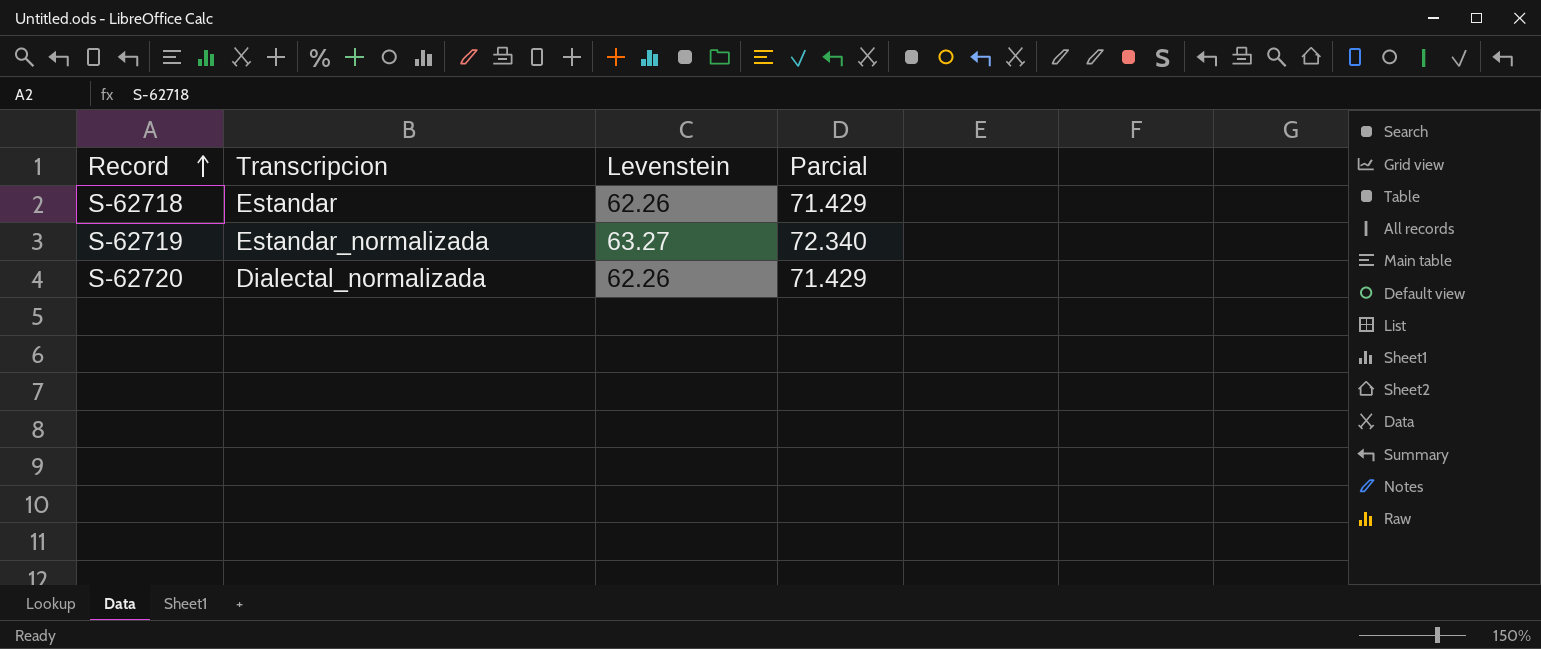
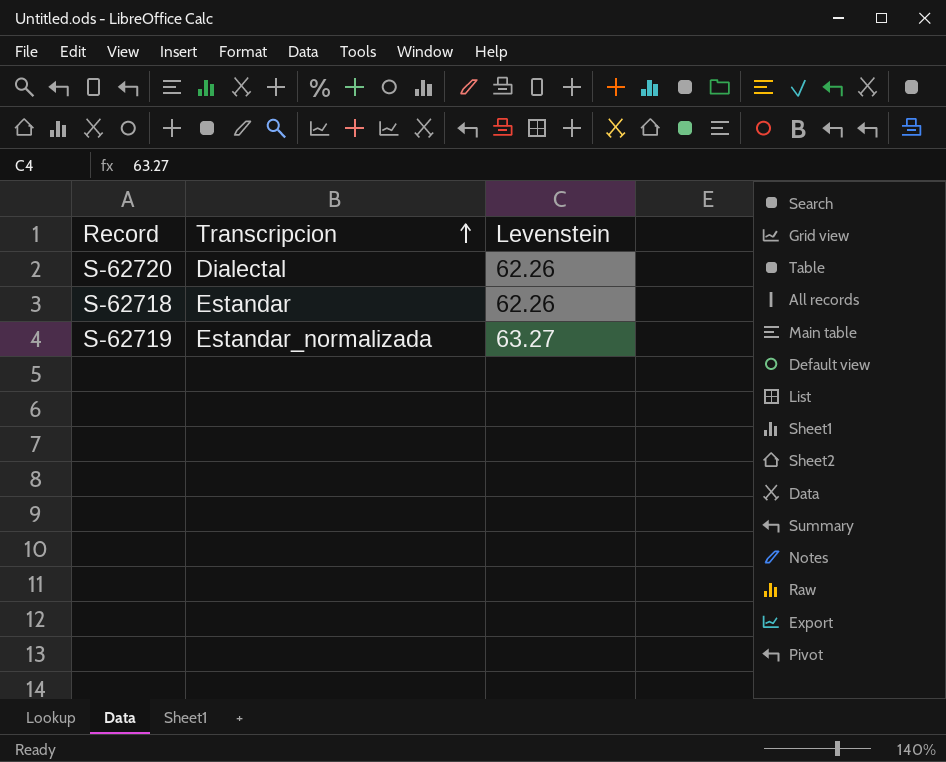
row order: Record ascending -> Transcripcion ascending
column Parcial | position: 4 -> none
S-62720 | Transcripcion: Dialectal_normalizada -> Dialectal

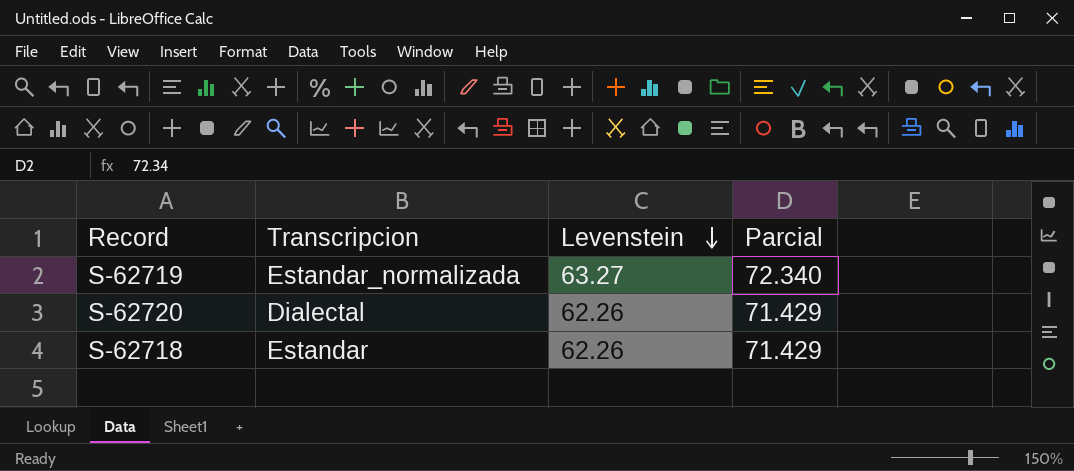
row order: Transcripcion ascending -> Levenstein descending
column Parcial | position: none -> 4

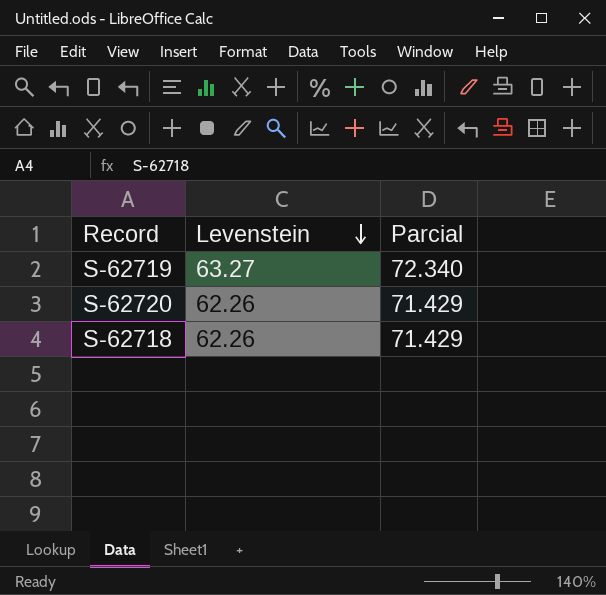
column Transcripcion | position: 2 -> none

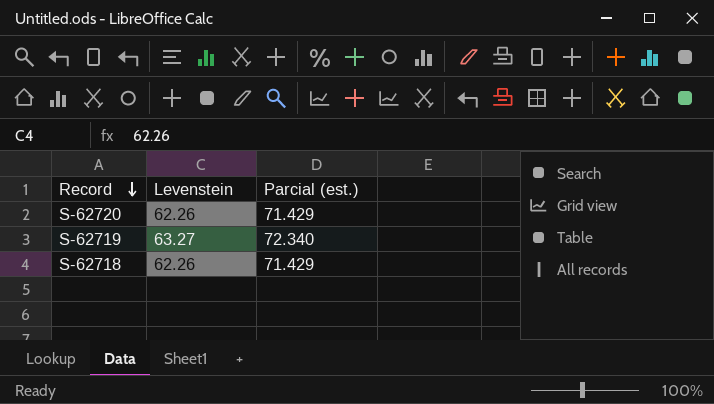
row order: Levenstein descending -> Record descending
column name: Parcial -> Parcial (est.)

